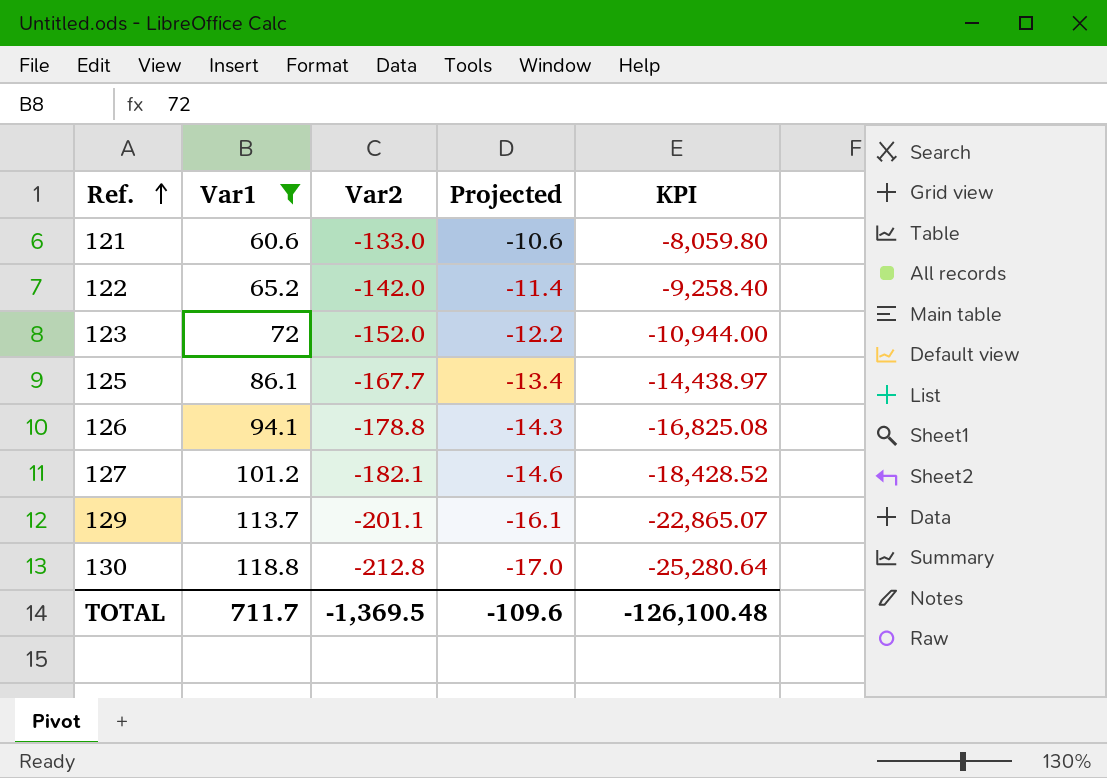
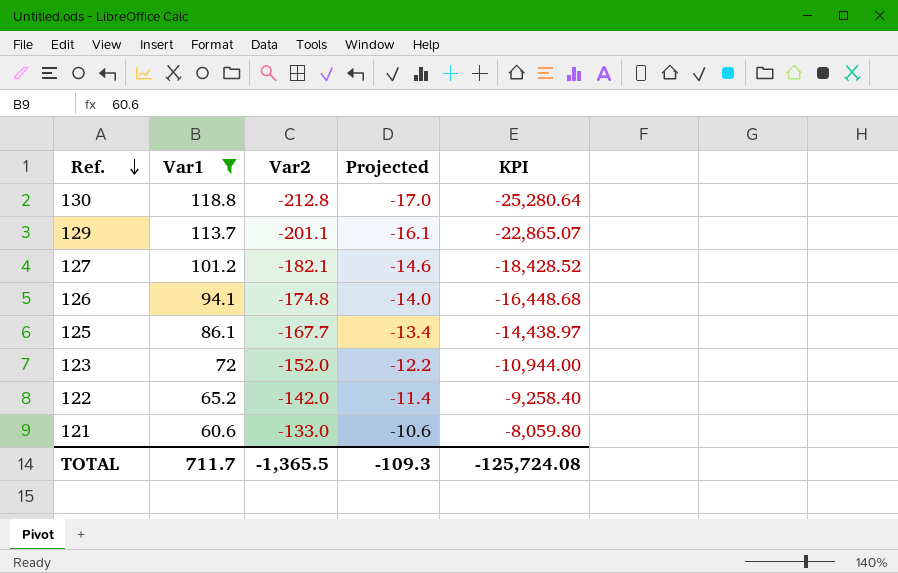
row order: Ref. ascending -> Ref. descending
126 | Var2: -178.8 -> -174.8
126 | Projected: -14.3 -> -14.0
126 | KPI: -16,825.08 -> -16,448.68
TOTAL | Var2: -1,369.5 -> -1,365.5
TOTAL | Projected: -109.6 -> -109.3
TOTAL | KPI: -126,100.48 -> -125,724.08

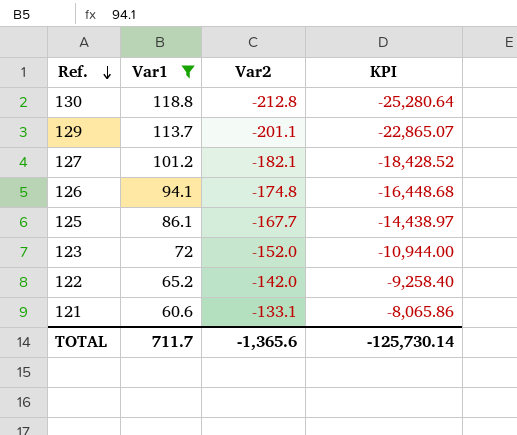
column Projected | formula: [Var2] * 0.08 -> none
121 | Var2: -133.0 -> -133.1
121 | KPI: -8,059.80 -> -8,065.86
TOTAL | Var2: -1,365.5 -> -1,365.6
TOTAL | KPI: -125,724.08 -> -125,730.14

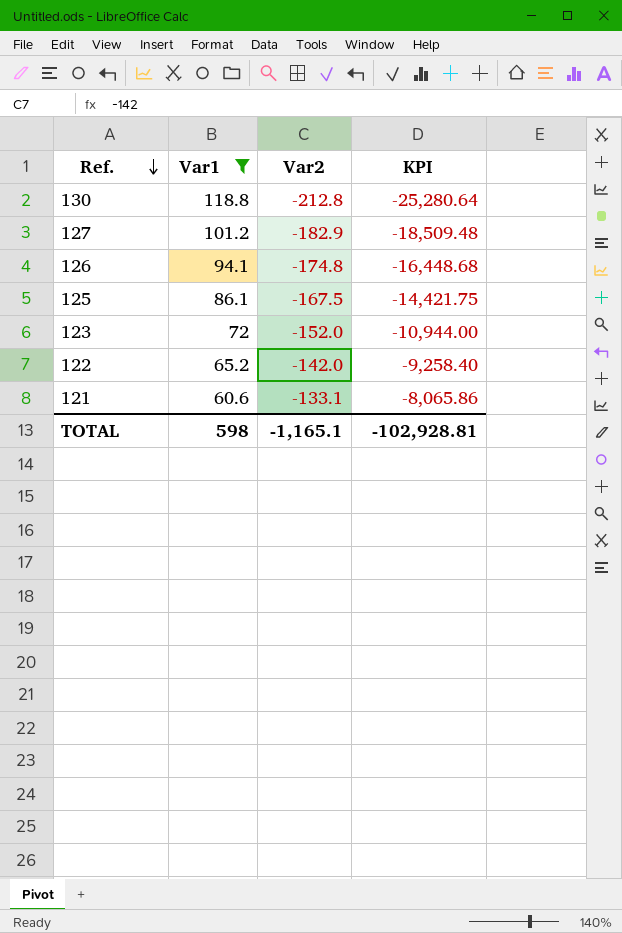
row 129: 113.7 | -201.1 | -22,865.07 -> none
127 | Var2: -182.1 -> -182.9
127 | KPI: -18,428.52 -> -18,509.48
125 | Var2: -167.7 -> -167.5
125 | KPI: -14,438.97 -> -14,421.75
TOTAL | Var1: 711.7 -> 598
TOTAL | Var2: -1,365.6 -> -1,165.1
TOTAL | KPI: -125,730.14 -> -102,928.81

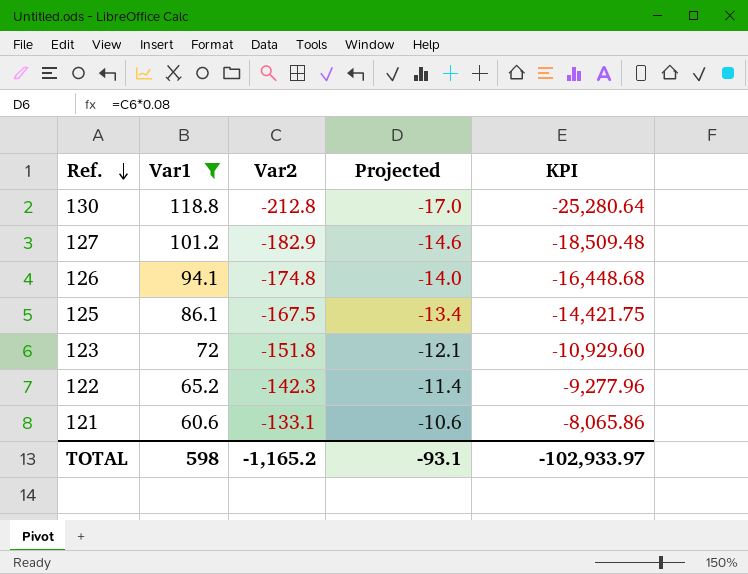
column Projected | formula: none -> [Var2] * 0.08
123 | Var2: -152.0 -> -151.8
123 | KPI: -10,944.00 -> -10,929.60
122 | Var2: -142.0 -> -142.3
122 | KPI: -9,258.40 -> -9,277.96
TOTAL | Var2: -1,165.1 -> -1,165.2
TOTAL | KPI: -102,928.81 -> -102,933.97

